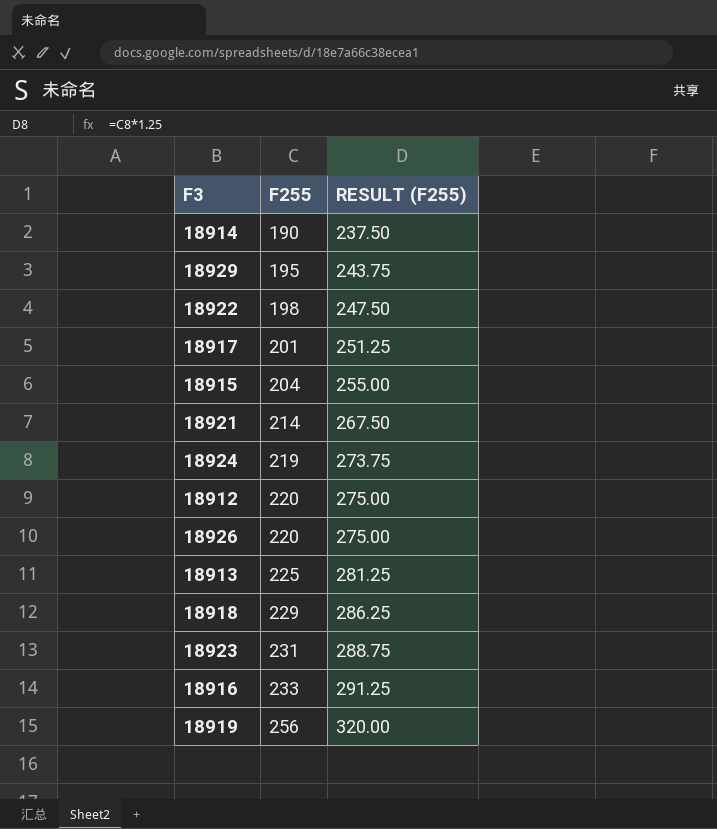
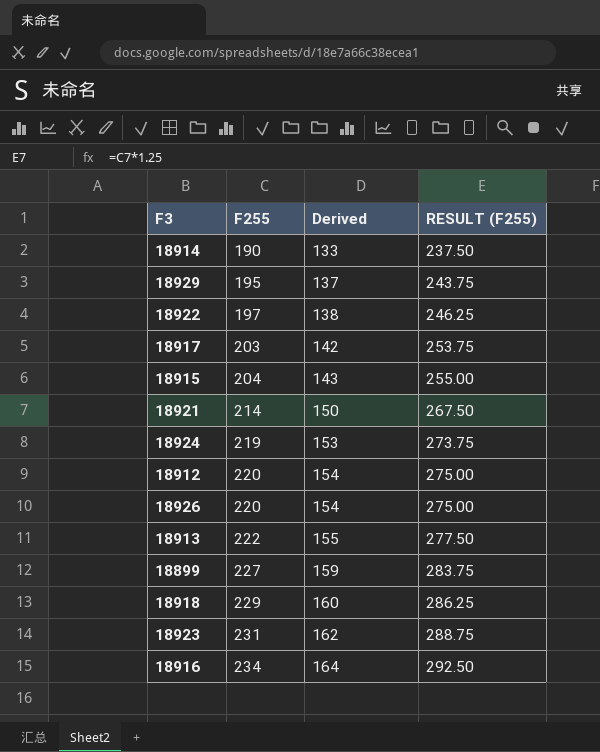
column Derived | formula: none -> [F255] * 0.7
row 18919: 256 | 320.00 -> none
18922 | F255: 198 -> 197
18922 | RESULT (F255): 247.50 -> 246.25
18917 | F255: 201 -> 203
18917 | RESULT (F255): 251.25 -> 253.75
18913 | F255: 225 -> 222
18913 | RESULT (F255): 281.25 -> 277.50
row 18899: none -> 227 | 159 | 283.75
18916 | F255: 233 -> 234
18916 | RESULT (F255): 291.25 -> 292.50

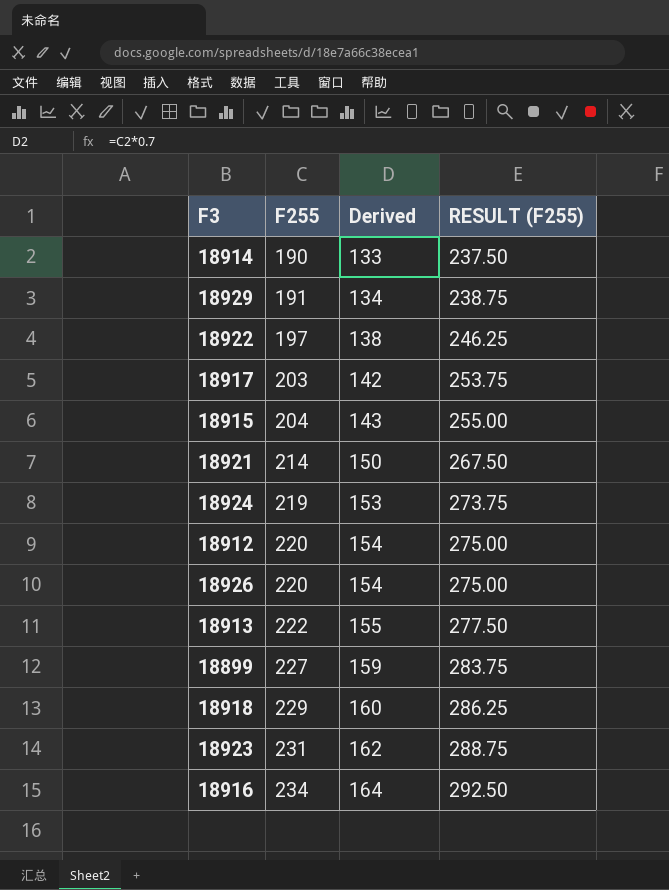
18929 | F255: 195 -> 191
18929 | Derived: 137 -> 134
18929 | RESULT (F255): 243.75 -> 238.75

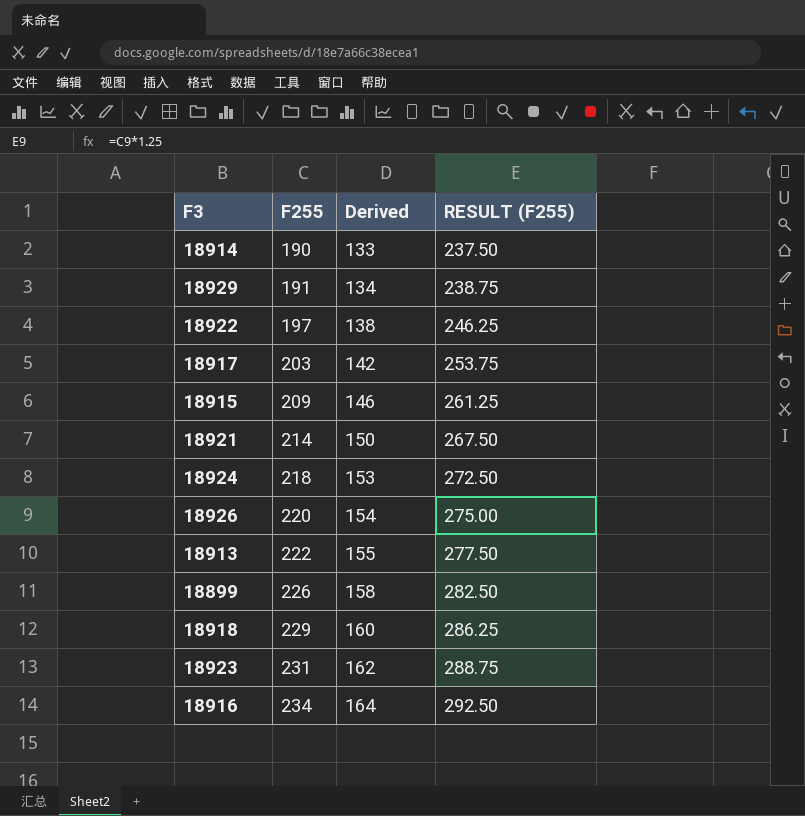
row 18912: 220 | 154 | 275.00 -> none
18915 | F255: 204 -> 209
18915 | Derived: 143 -> 146
18915 | RESULT (F255): 255.00 -> 261.25
18924 | F255: 219 -> 218
18924 | RESULT (F255): 273.75 -> 272.50
18899 | F255: 227 -> 226
18899 | Derived: 159 -> 158
18899 | RESULT (F255): 283.75 -> 282.50

